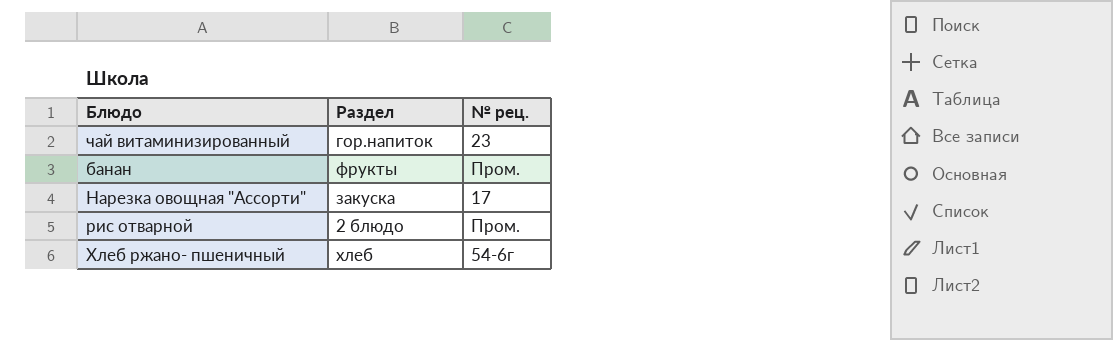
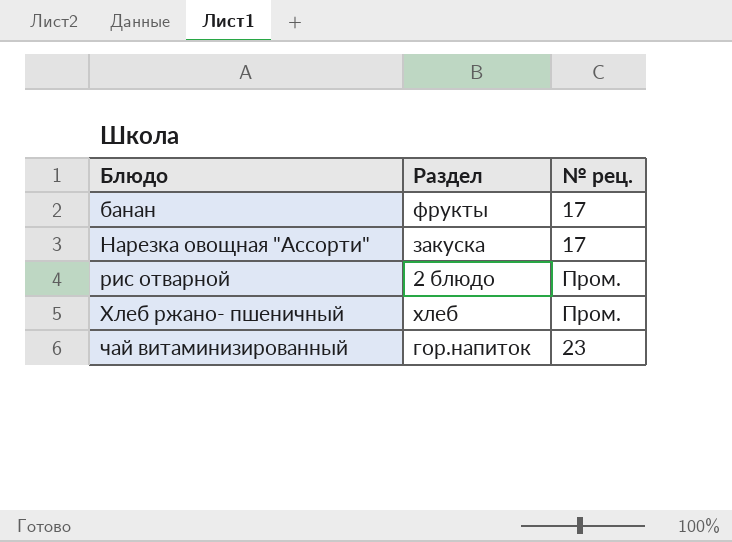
row order: none -> Блюдо ascending
банан | № рец.: Пром. -> 17
Хлеб ржано- пшеничный | № рец.: 54-6г -> Пром.

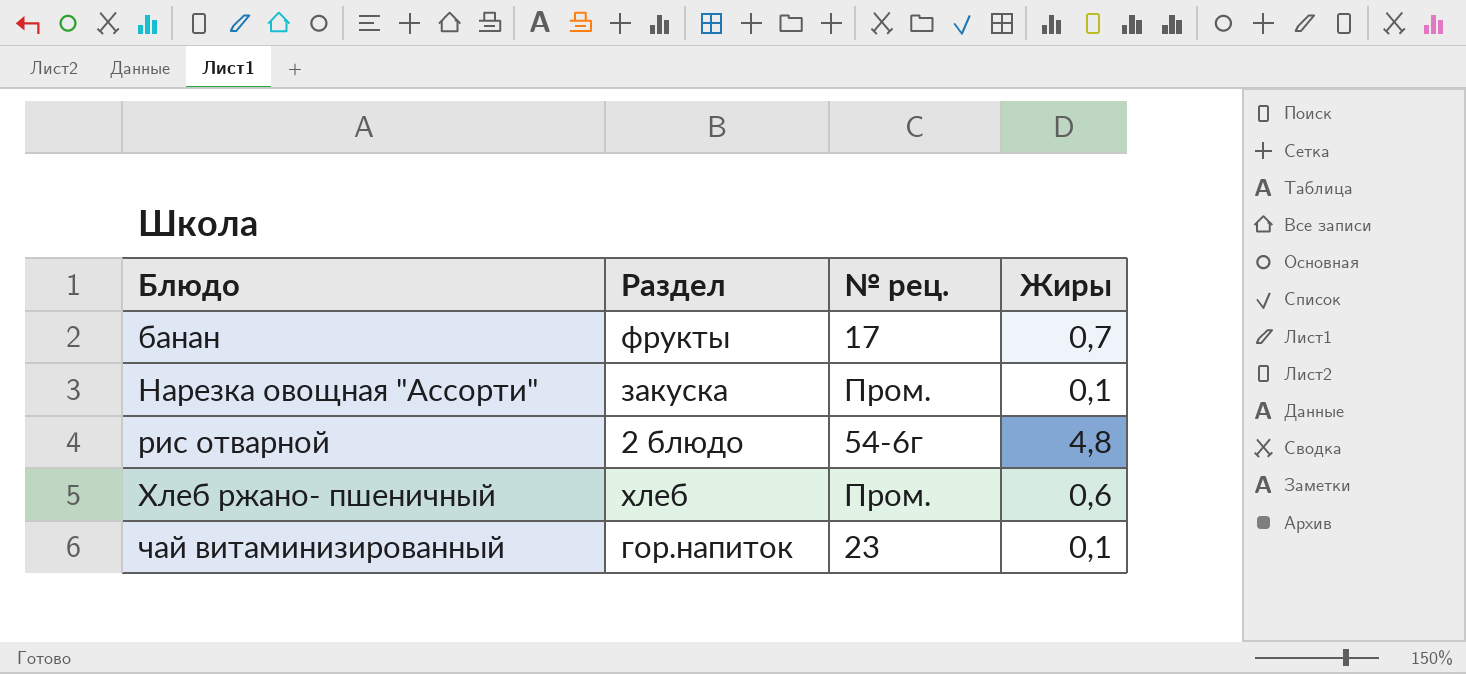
column Жиры | position: none -> 4
Нарезка овощная "Ассорти" | № рец.: 17 -> Пром.
рис отварной | № рец.: Пром. -> 54-6г

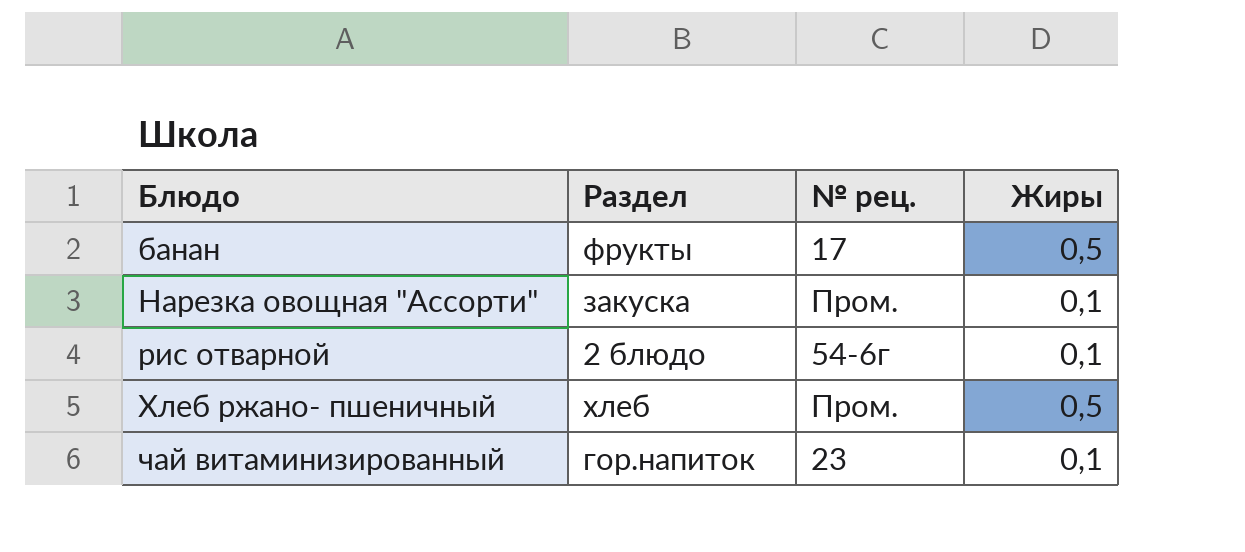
банан | Жиры: 0,7 -> 0,5
рис отварной | Жиры: 4,8 -> 0,1
Хлеб ржано- пшеничный | Жиры: 0,6 -> 0,5

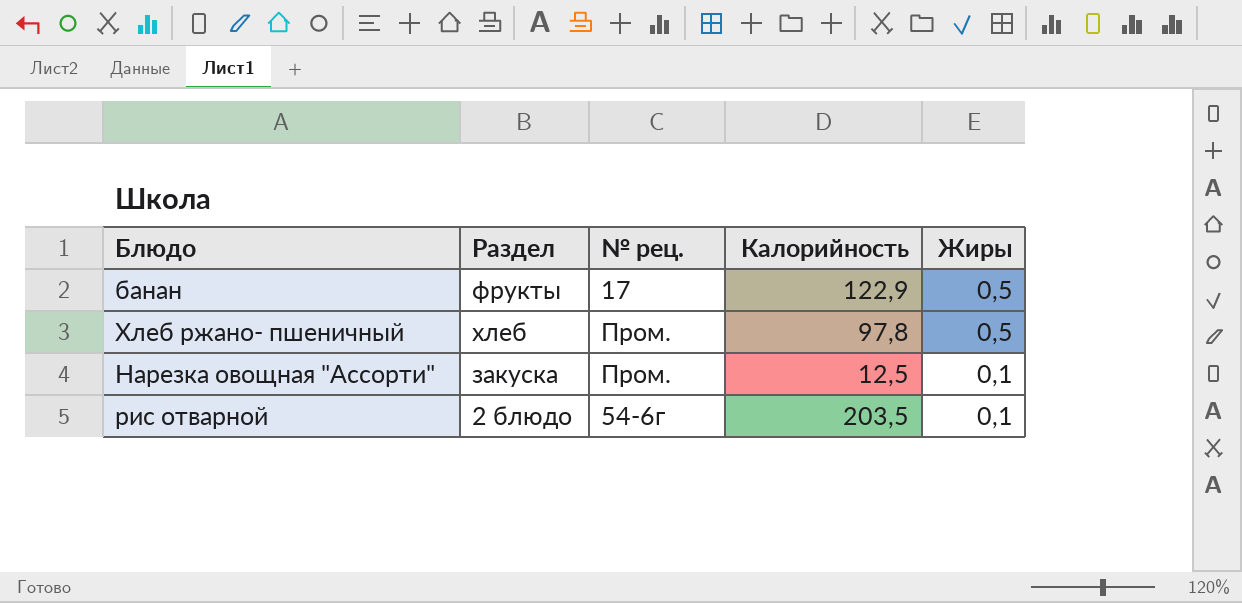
row order: Блюдо ascending -> Жиры descending
column Калорийность | position: none -> 4
row чай витаминизированный: гор.напиток | 23 | 0,1 -> none

